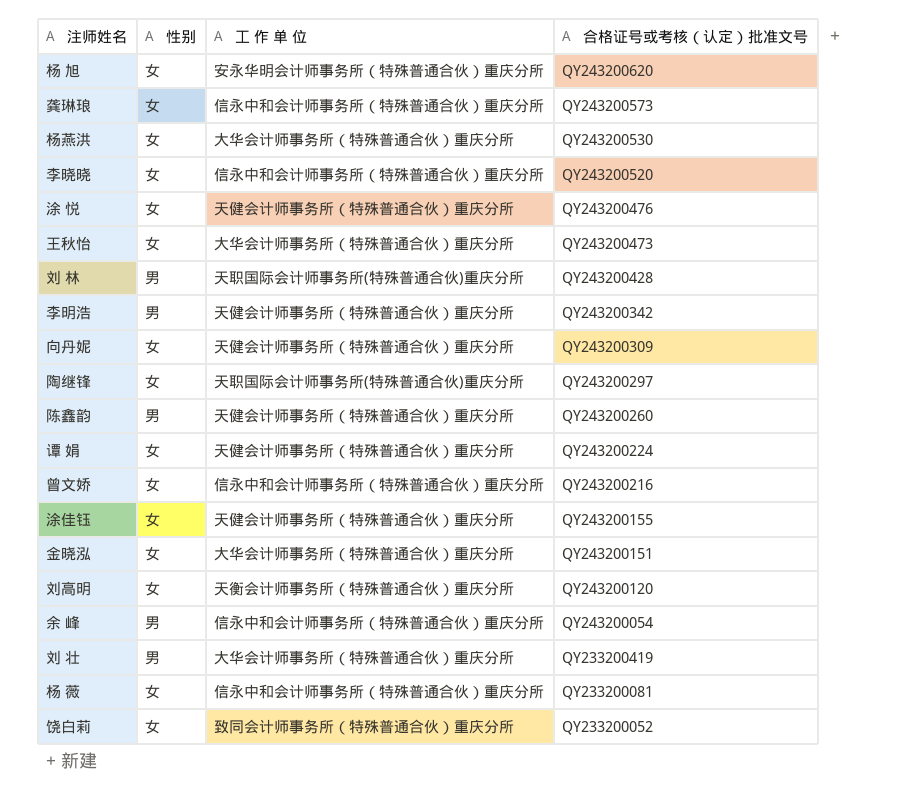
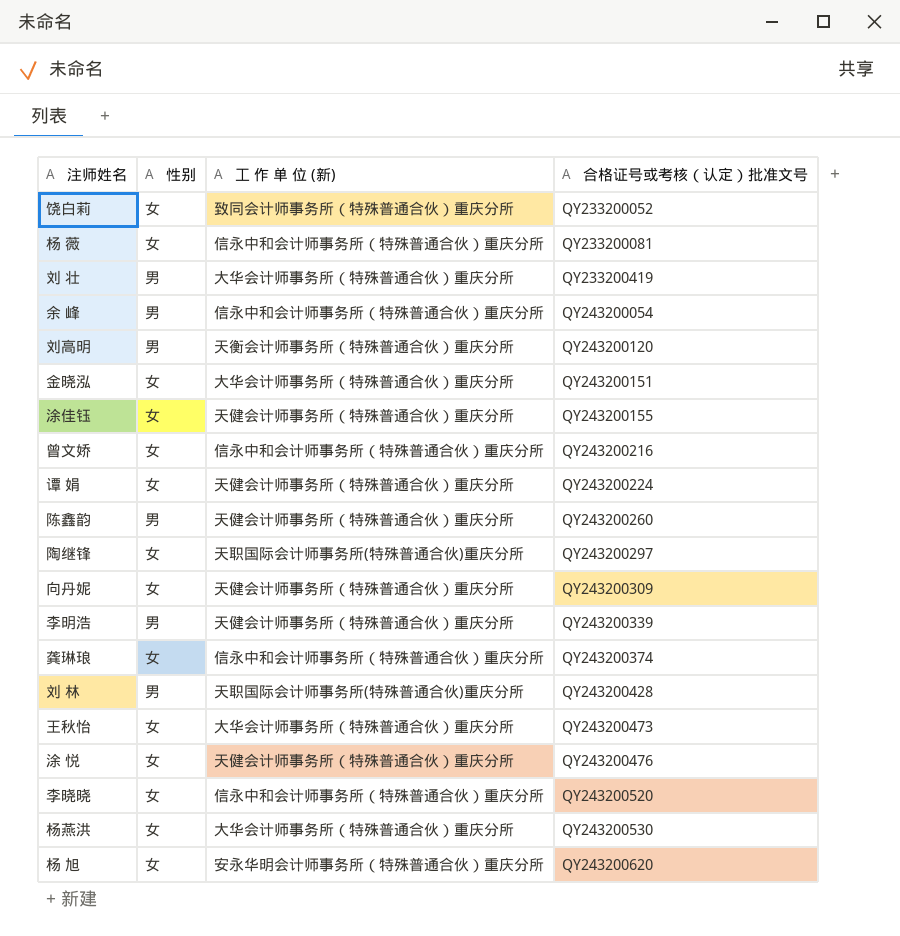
row order: 合格证号或考核（认定）批准文号 descending -> 合格证号或考核（认定）批准文号 ascending
column name: 工 作 单 位 -> 工 作 单 位 (新)
刘高明 | 性别: 女 -> 男
李明浩 | 合格证号或考核（认定）批准文号: QY243200342 -> QY243200339
龚琳琅 | 合格证号或考核（认定）批准文号: QY243200573 -> QY243200374

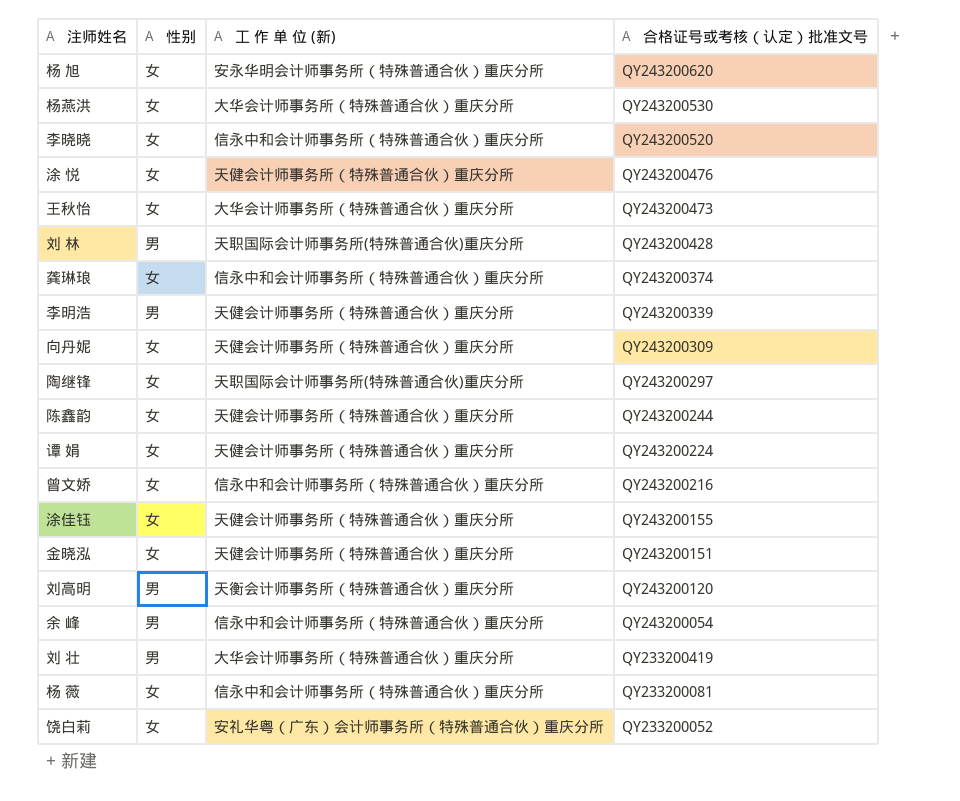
row order: 合格证号或考核（认定）批准文号 ascending -> 合格证号或考核（认定）批准文号 descending
陈鑫韵 | 性别: 男 -> 女
陈鑫韵 | 合格证号或考核（认定）批准文号: QY243200260 -> QY243200244
金晓泓 | 工 作 单 位 (新): 大华会计师事务所（特殊普通合伙）重庆分所 -> 天健会计师事务所（特殊普通合伙）重庆分所
饶白莉 | 工 作 单 位 (新): 致同会计师事务所（特殊普通合伙）重庆分所 -> 安礼华粤（广东）会计师事务所（特殊普通合伙）重庆分所

